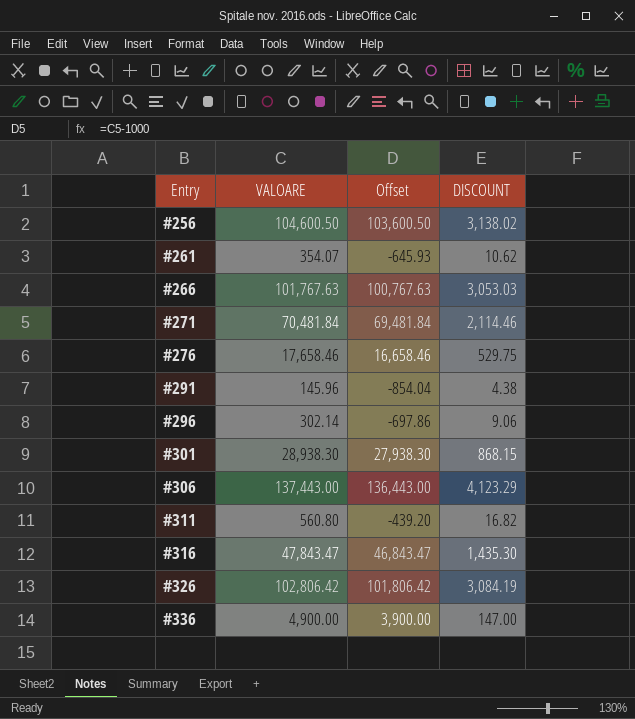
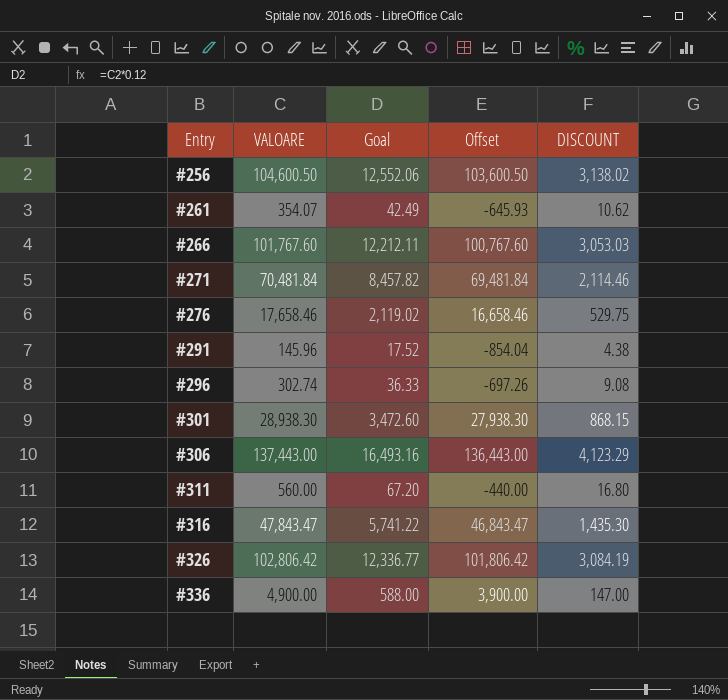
column Goal | formula: none -> [VALOARE] * 0.12
#266 | VALOARE: 101,767.63 -> 101,767.60
#266 | Offset: 100,767.63 -> 100,767.60
#296 | VALOARE: 302.14 -> 302.74
#296 | Offset: -697.86 -> -697.26
#296 | DISCOUNT: 9.06 -> 9.08
#311 | VALOARE: 560.80 -> 560.00
#311 | Offset: -439.20 -> -440.00
#311 | DISCOUNT: 16.82 -> 16.80

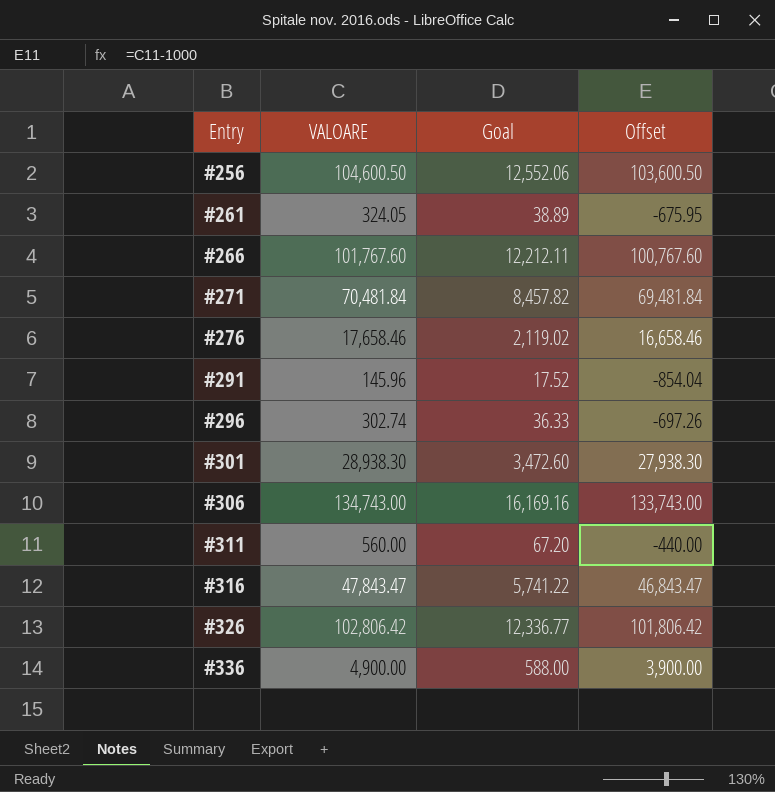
column DISCOUNT | formula: [VALOARE] * 0.03 -> none
#261 | VALOARE: 354.07 -> 324.05
#261 | Goal: 42.49 -> 38.89
#261 | Offset: -645.93 -> -675.95
#306 | VALOARE: 137,443.00 -> 134,743.00
#306 | Goal: 16,493.16 -> 16,169.16
#306 | Offset: 136,443.00 -> 133,743.00

